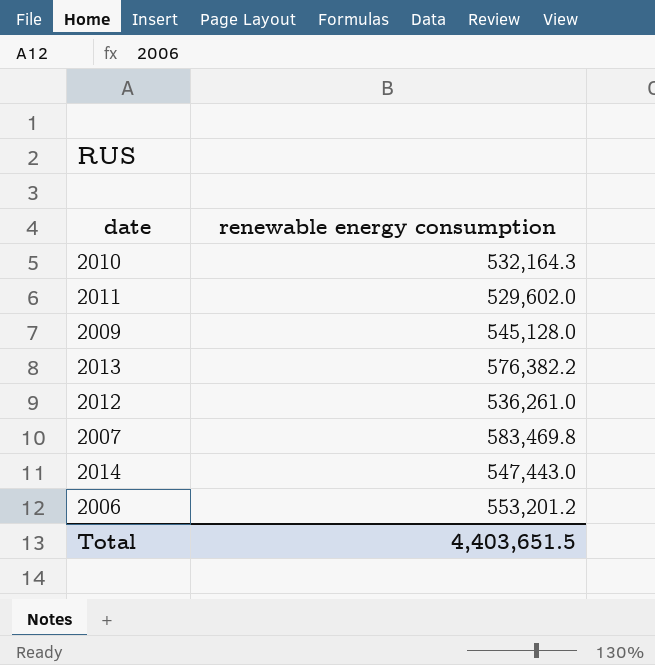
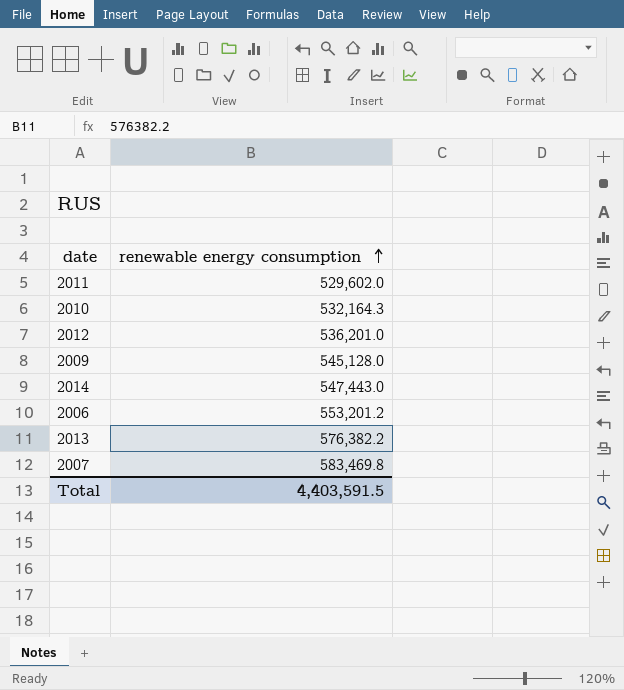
row order: none -> renewable energy consumption ascending
2012 | renewable energy consumption: 536,261.0 -> 536,201.0
Total | renewable energy consumption: 4,403,651.5 -> 4,403,591.5

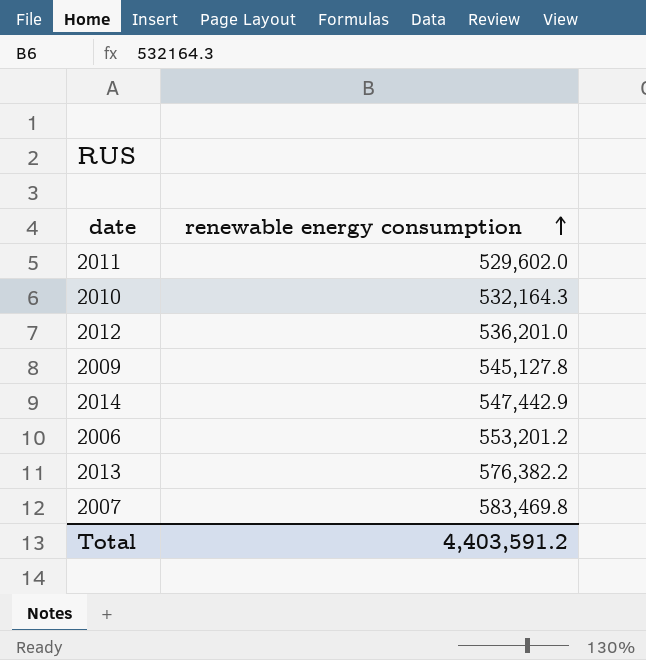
2009 | renewable energy consumption: 545,128.0 -> 545,127.8
2014 | renewable energy consumption: 547,443.0 -> 547,442.9
Total | renewable energy consumption: 4,403,591.5 -> 4,403,591.2

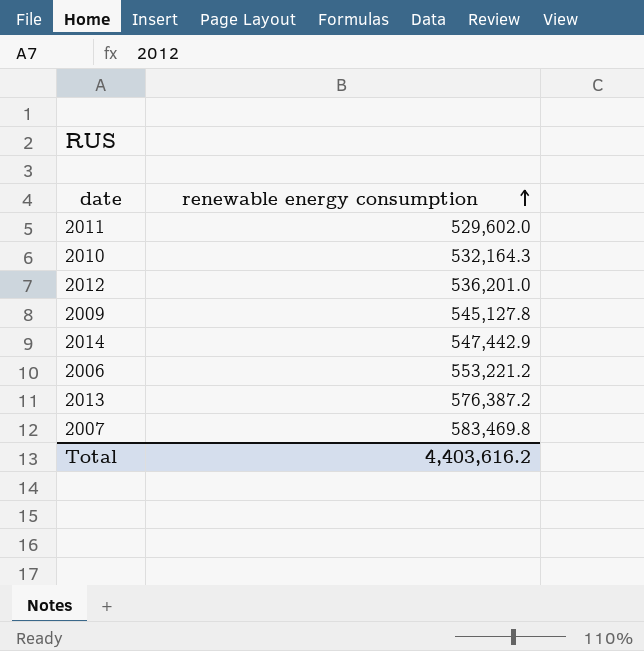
2006 | renewable energy consumption: 553,201.2 -> 553,221.2
2013 | renewable energy consumption: 576,382.2 -> 576,387.2
Total | renewable energy consumption: 4,403,591.2 -> 4,403,616.2

